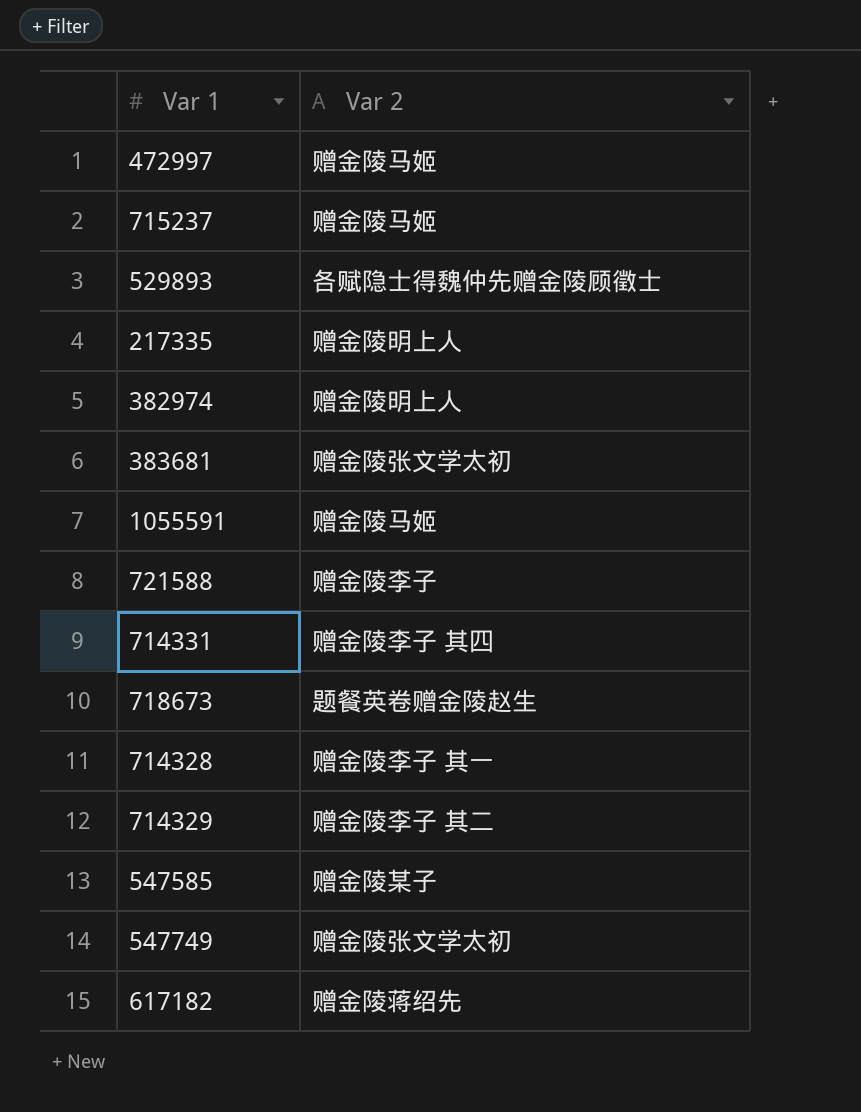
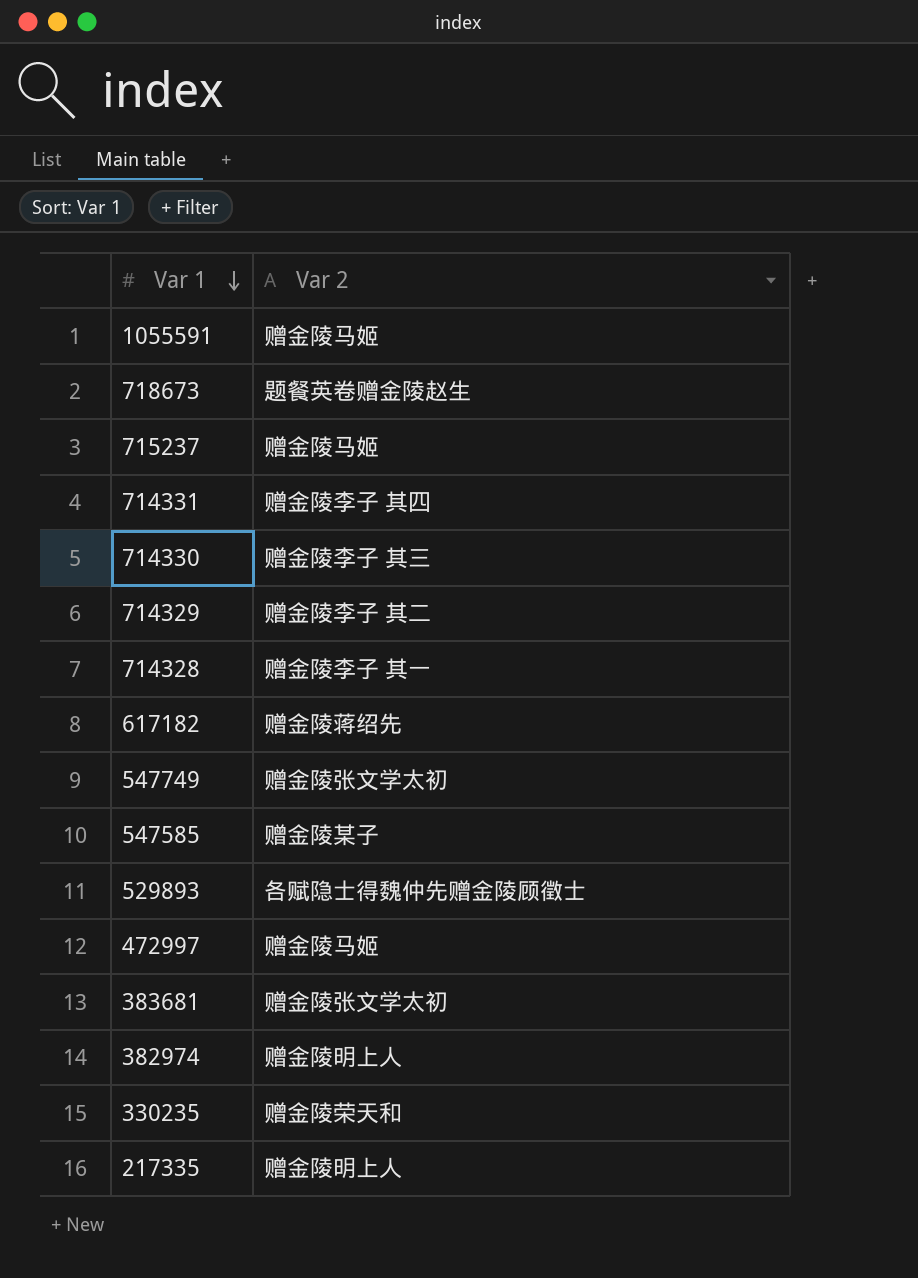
row order: none -> Var 1 descending
row 721588: 赠金陵李子 -> none
row 714330: none -> 赠金陵李子 其三
row 330235: none -> 赠金陵荣天和

